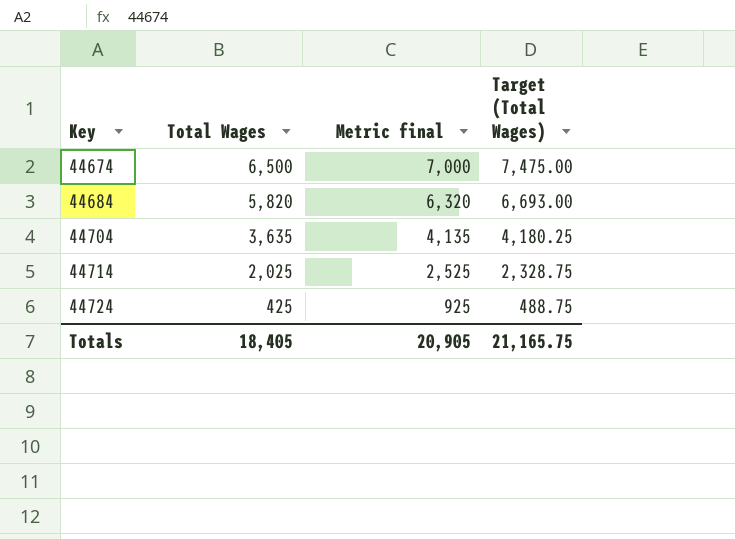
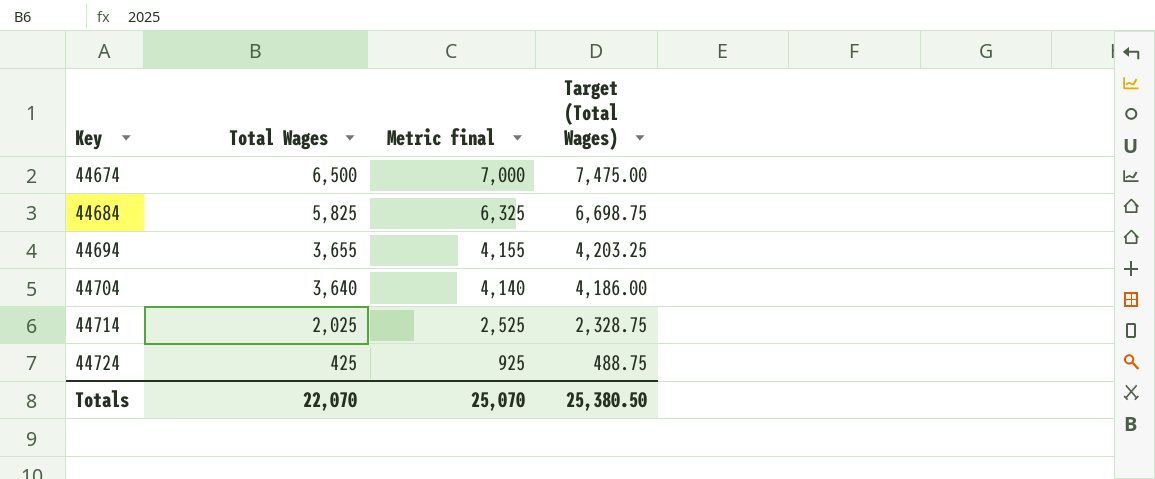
44684 | Total Wages: 5,820 -> 5,825
44684 | Metric final: 6,320 -> 6,325
44684 | Target (Total Wages): 6,693.00 -> 6,698.75
row 44694: none -> 3,655 | 4,155 | 4,203.25
44704 | Total Wages: 3,635 -> 3,640
44704 | Metric final: 4,135 -> 4,140
44704 | Target (Total Wages): 4,180.25 -> 4,186.00
Totals | Total Wages: 18,405 -> 22,070
Totals | Metric final: 20,905 -> 25,070
Totals | Target (Total Wages): 21,165.75 -> 25,380.50

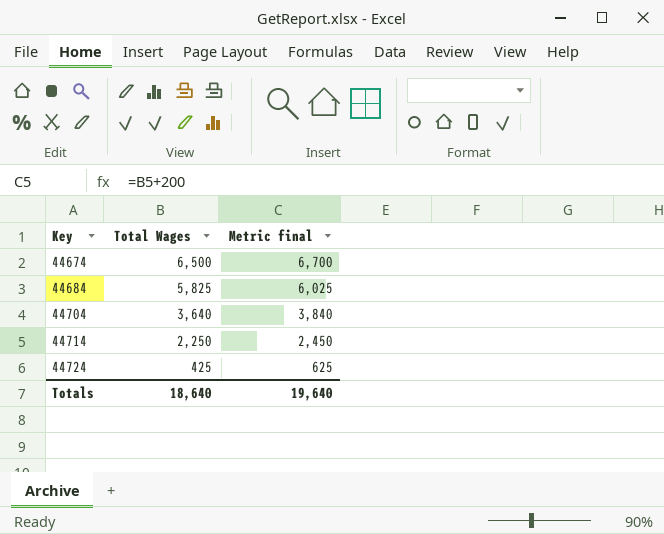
column Target (Total Wages) | formula: [Total Wages] * 1.15 -> none
column Metric final | formula: [Total Wages] + 500 -> [Total Wages] + 200
row 44694: 3,655 | 4,155 | 4,203.25 -> none
44714 | Total Wages: 2,025 -> 2,250
Totals | Total Wages: 22,070 -> 18,640
Totals | Metric final: 25,070 -> 19,640

